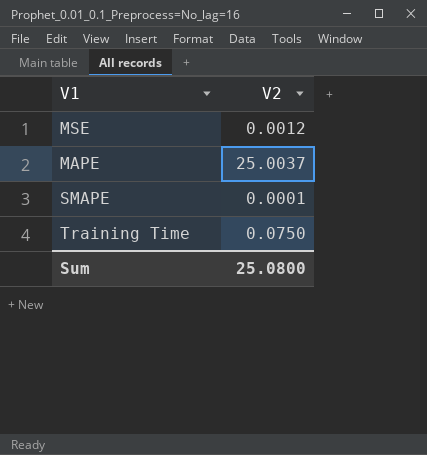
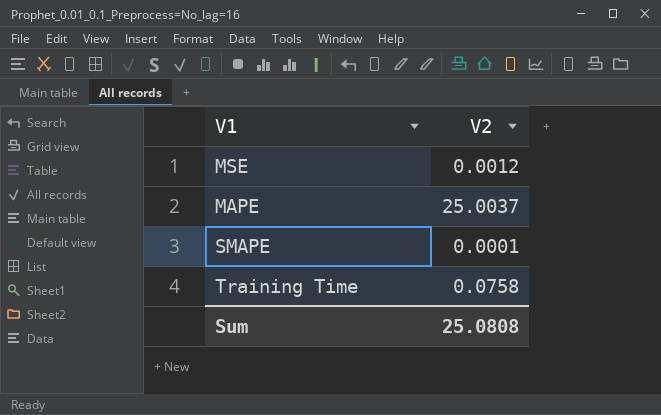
Training Time | V2: 0.0750 -> 0.0758
Sum | V2: 25.0800 -> 25.0808

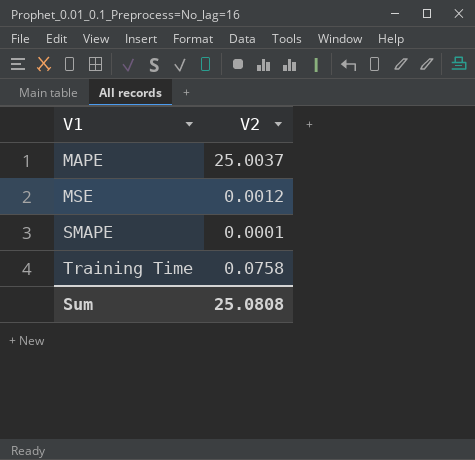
row order: none -> V1 ascending

